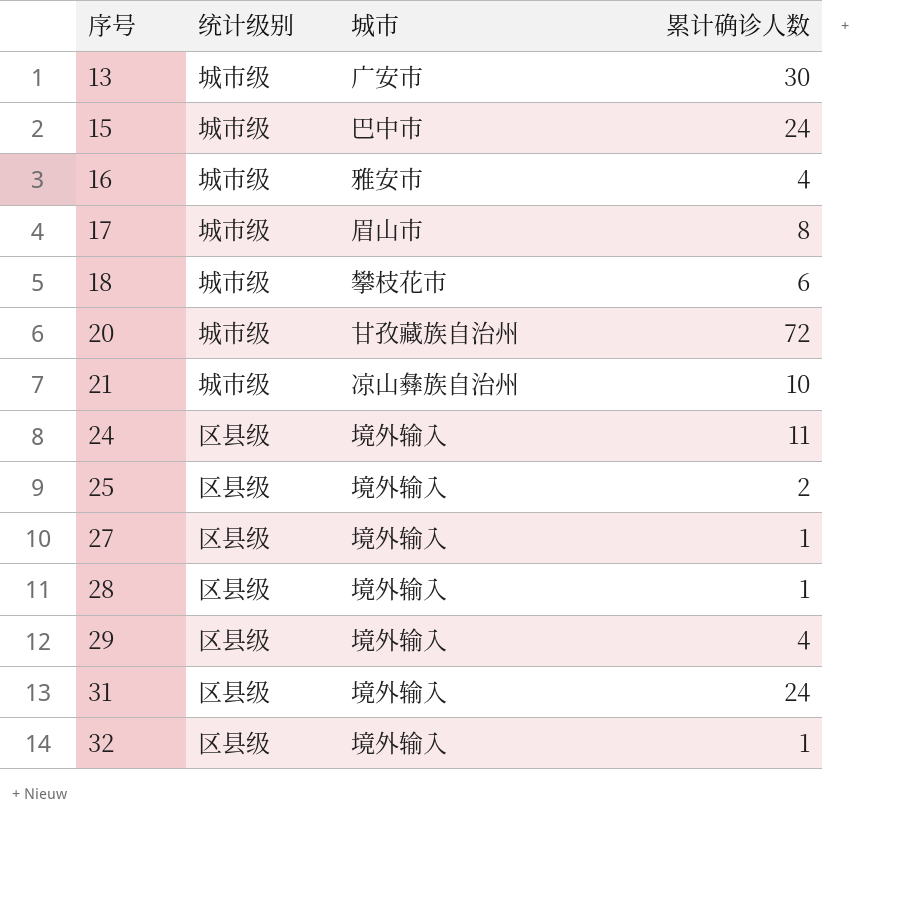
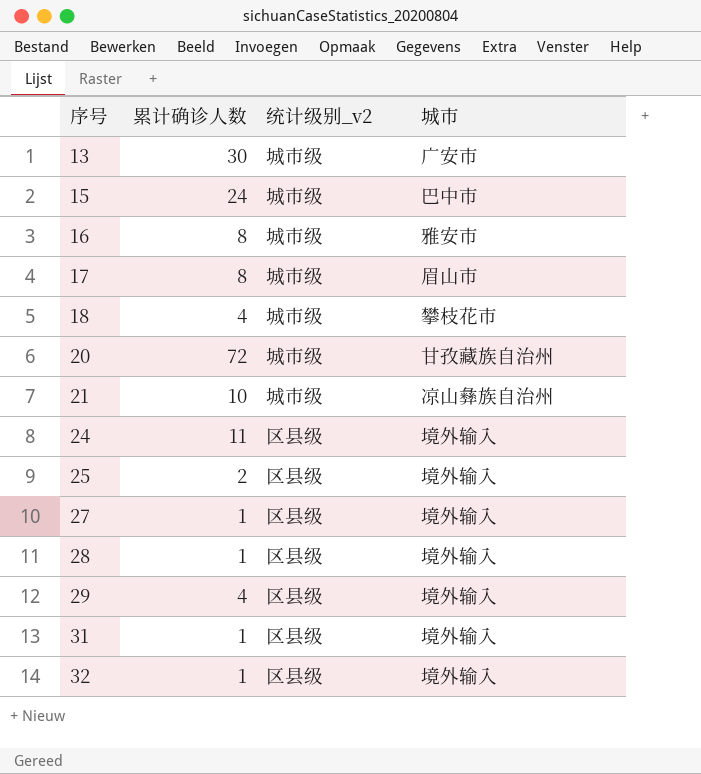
column 累计确诊人数 | position: 4 -> 2
column name: 统计级别 -> 统计级别_v2
16 | 累计确诊人数: 4 -> 8
18 | 累计确诊人数: 6 -> 4
31 | 累计确诊人数: 24 -> 1

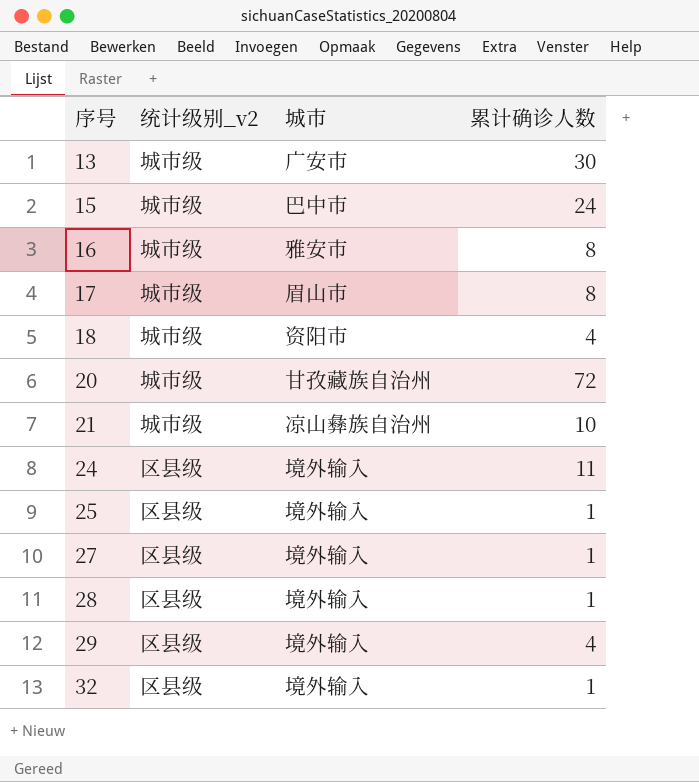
column 累计确诊人数 | position: 2 -> 4
row 31: 1 | 区县级 | 境外输入 -> none
18 | 城市: 攀枝花市 -> 资阳市
25 | 累计确诊人数: 2 -> 1

